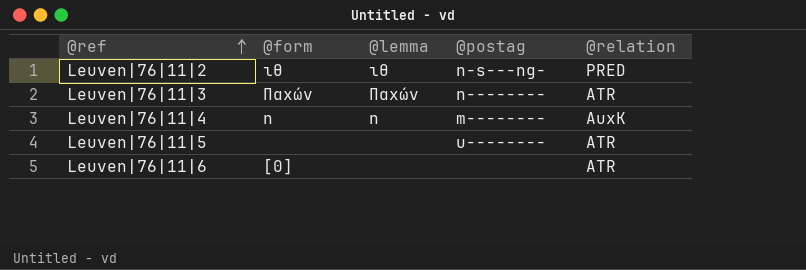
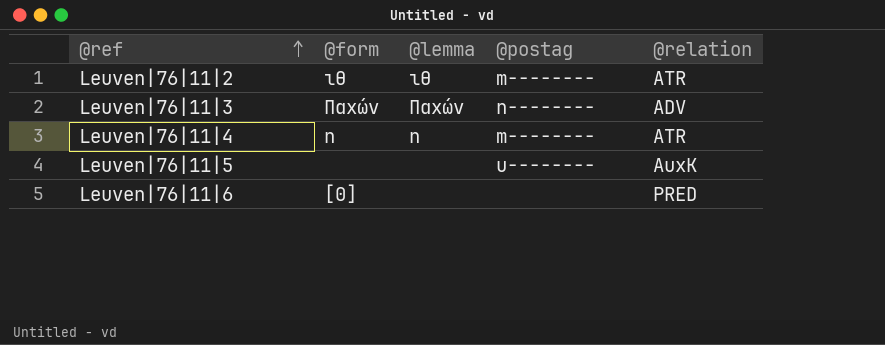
Leuven|76|11|2 | @postag: n-s---ng- -> m--------
Leuven|76|11|2 | @relation: PRED -> ATR
Leuven|76|11|3 | @relation: ATR -> ADV
Leuven|76|11|4 | @relation: AuxK -> ATR
Leuven|76|11|5 | @relation: ATR -> AuxK
Leuven|76|11|6 | @relation: ATR -> PRED

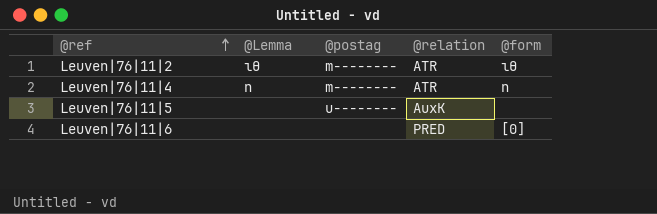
column name: @lemma -> @Lemma
column @form | position: 2 -> 5
row Leuven|76|11|3: Παχών | Παχών | n-------- | ADV -> none

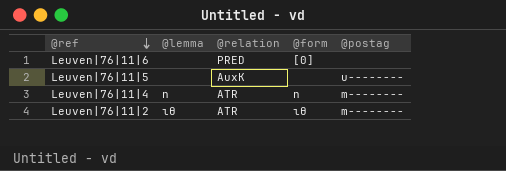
row order: @ref ascending -> @ref descending
column name: @Lemma -> @lemma
column @postag | position: 3 -> 5

